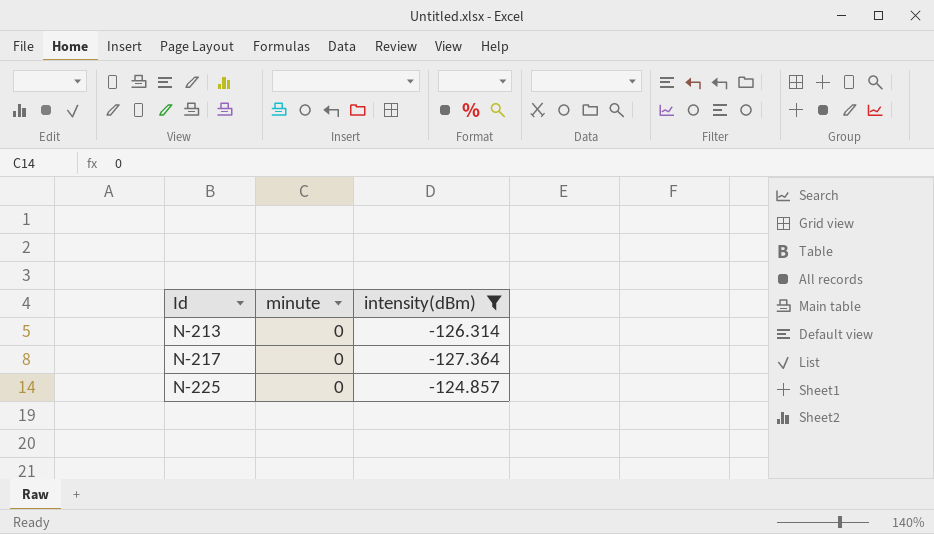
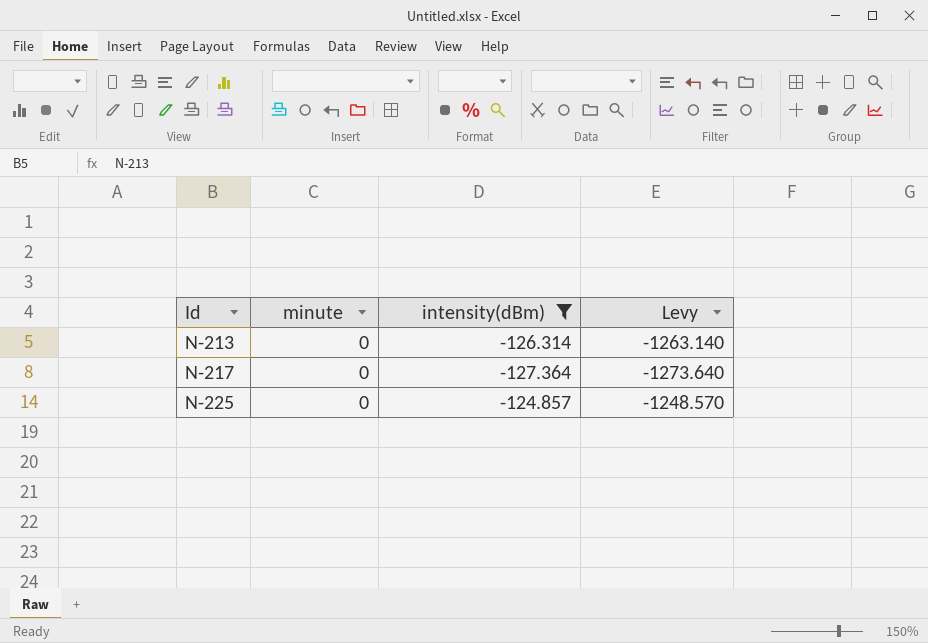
column Levy | formula: none -> [intensity(dBm)] * 10

